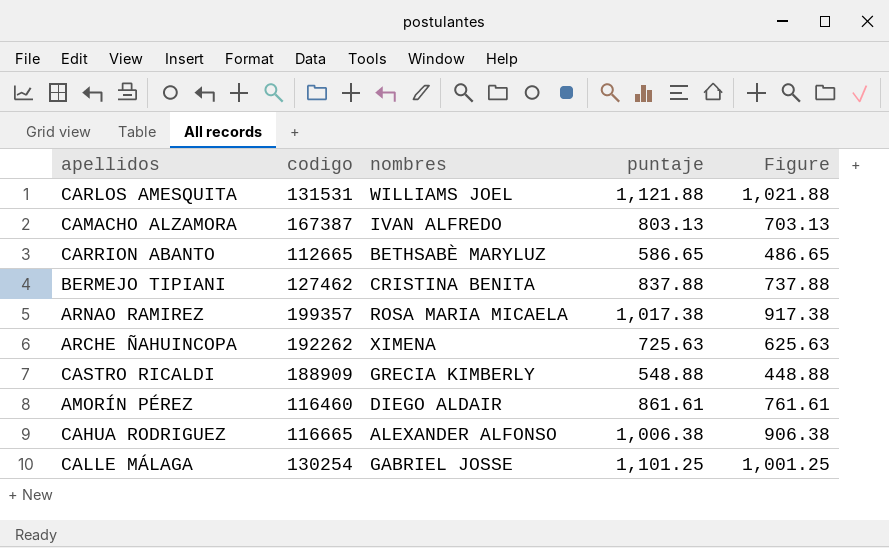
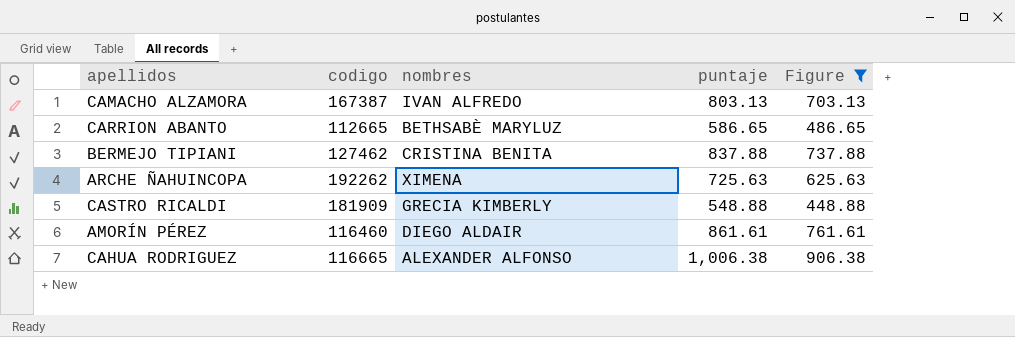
filter: none -> Figure <= 906.38
CASTRO RICALDI | codigo: 188909 -> 181909

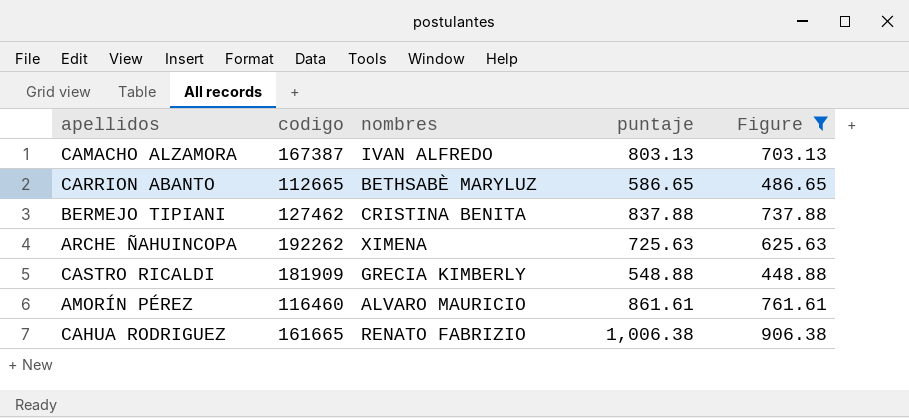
AMORÍN PÉREZ | nombres: DIEGO ALDAIR -> ALVARO MAURICIO
CAHUA RODRIGUEZ | codigo: 116665 -> 161665
CAHUA RODRIGUEZ | nombres: ALEXANDER ALFONSO -> RENATO FABRIZIO

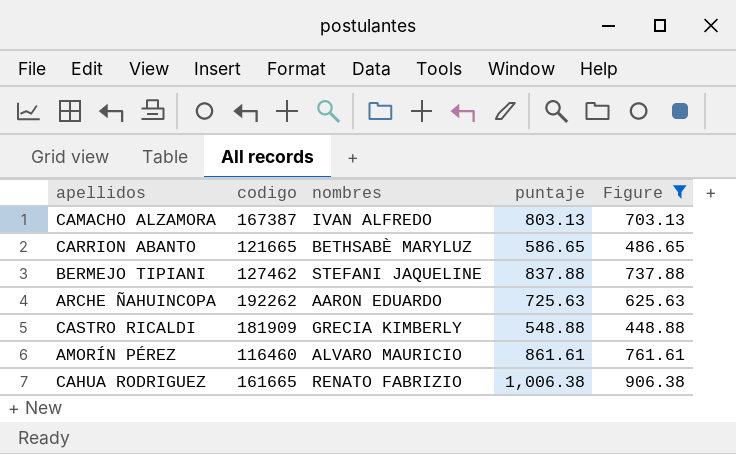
CARRION ABANTO | codigo: 112665 -> 121665
BERMEJO TIPIANI | nombres: CRISTINA BENITA -> STEFANI JAQUELINE
ARCHE ÑAHUINCOPA | nombres: XIMENA -> AARON EDUARDO

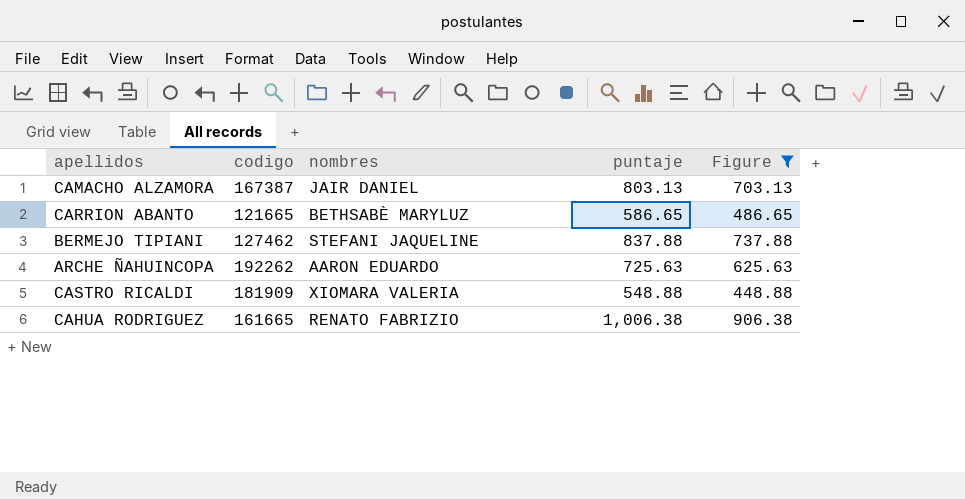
row AMORÍN PÉREZ: 116460 | ALVARO MAURICIO | 861.61 | 761.61 -> none
CAMACHO ALZAMORA | nombres: IVAN ALFREDO -> JAIR DANIEL
CASTRO RICALDI | nombres: GRECIA KIMBERLY -> XIOMARA VALERIA

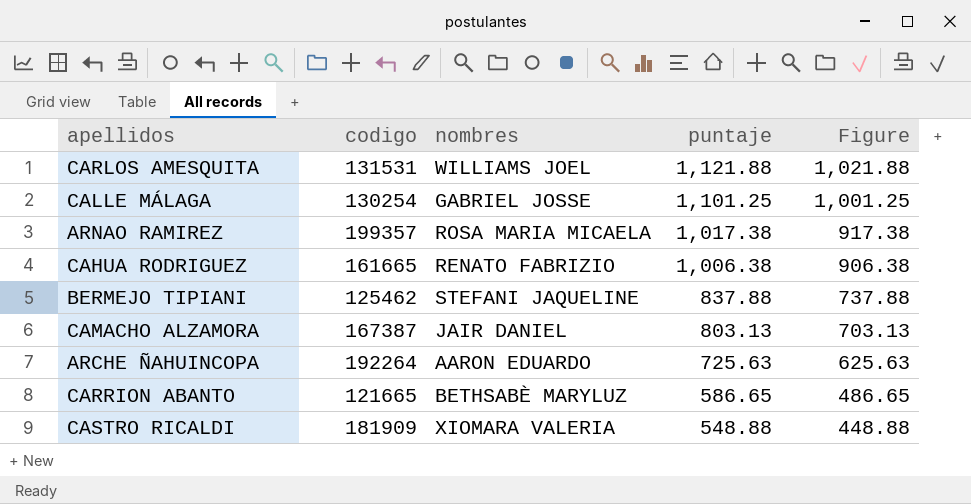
filter: Figure <= 906.38 -> none
row order: none -> puntaje descending
BERMEJO TIPIANI | codigo: 127462 -> 125462
ARCHE ÑAHUINCOPA | codigo: 192262 -> 192264

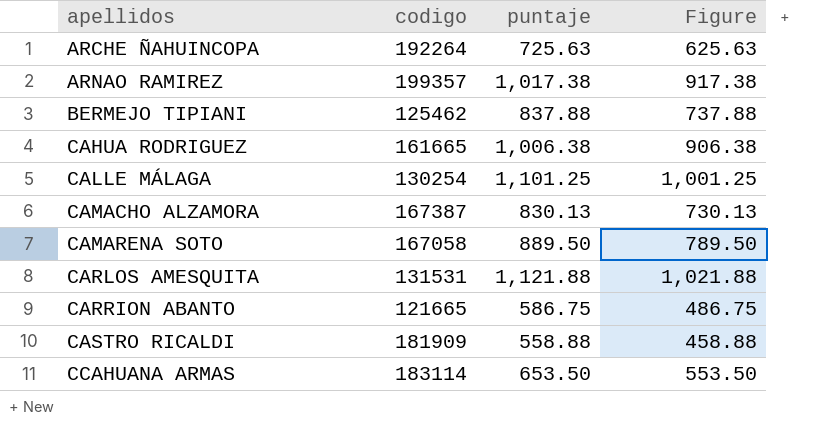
row order: puntaje descending -> apellidos ascending
column nombres | position: 3 -> none
CAMACHO ALZAMORA | puntaje: 803.13 -> 830.13
CAMACHO ALZAMORA | Figure: 703.13 -> 730.13
row CAMARENA SOTO: none -> 167058 | 889.50 | 789.50
CARRION ABANTO | puntaje: 586.65 -> 586.75
CARRION ABANTO | Figure: 486.65 -> 486.75
CASTRO RICALDI | puntaje: 548.88 -> 558.88
CASTRO RICALDI | Figure: 448.88 -> 458.88
row CCAHUANA ARMAS: none -> 183114 | 653.50 | 553.50

